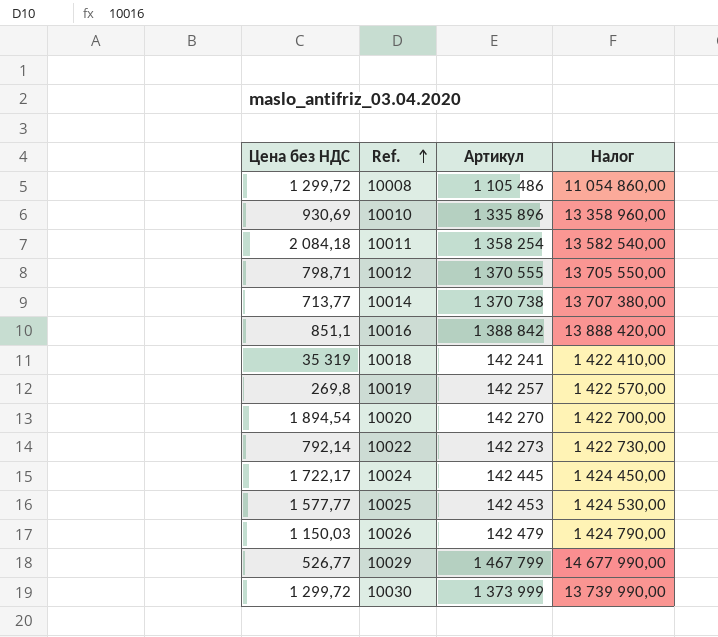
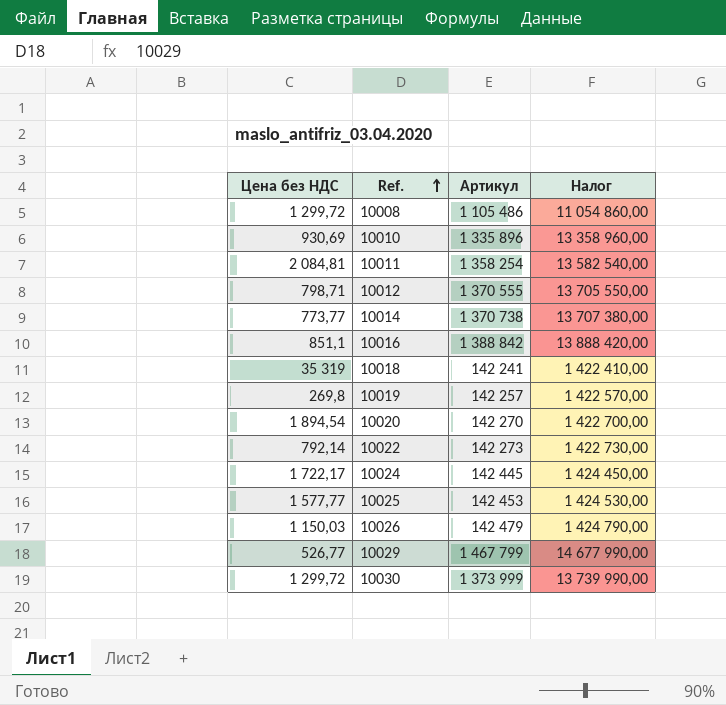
10011 | Цена без НДС: 2 084,18 -> 2 084,81
10014 | Цена без НДС: 713,77 -> 773,77

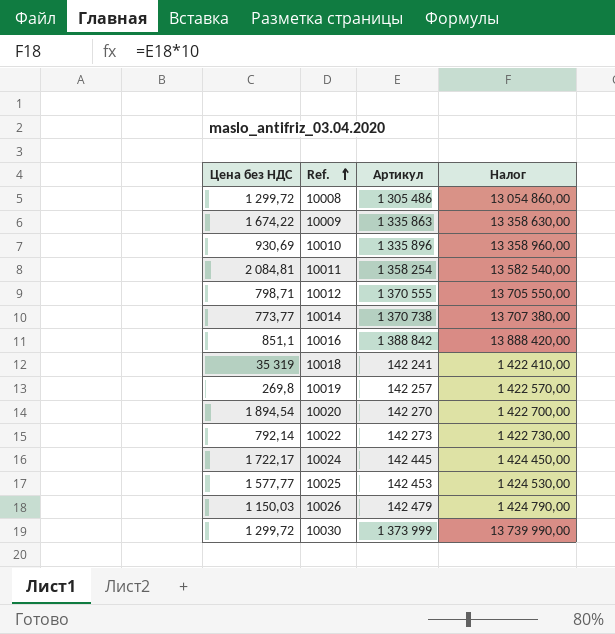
row 10029: 526,77 | 1 467 799 | 14 677 990,00 -> none
10008 | Артикул: 1 105 486 -> 1 305 486
10008 | Налог: 11 054 860,00 -> 13 054 860,00
row 10009: none -> 1 674,22 | 1 335 863 | 13 358 630,00

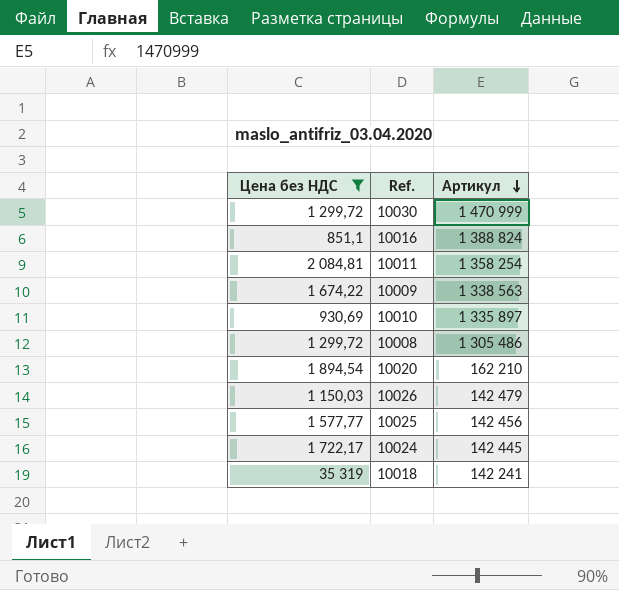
filter: none -> Цена без НДС >= 851,1
row order: Ref. ascending -> Артикул descending
column Налог | formula: [Артикул] * 10 -> none
10030 | Артикул: 1 373 999 -> 1 470 999
10016 | Артикул: 1 388 842 -> 1 388 824
10009 | Артикул: 1 335 863 -> 1 338 563
10010 | Артикул: 1 335 896 -> 1 335 897
10020 | Артикул: 142 270 -> 162 210
10025 | Артикул: 142 453 -> 142 456

